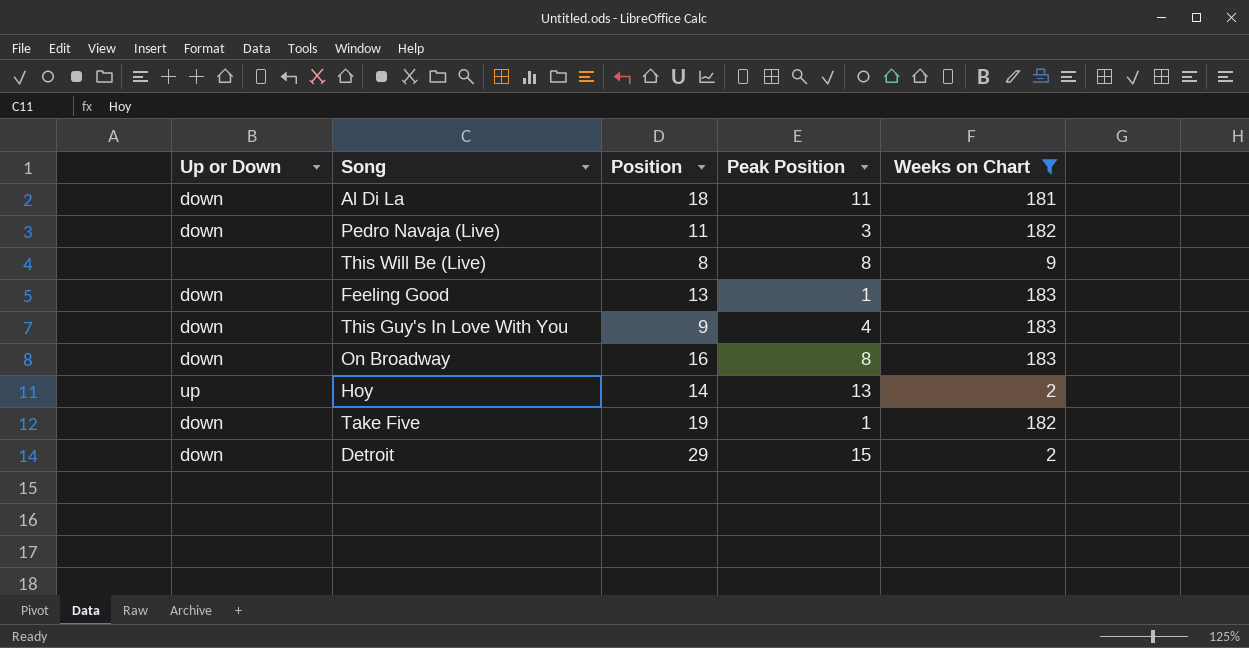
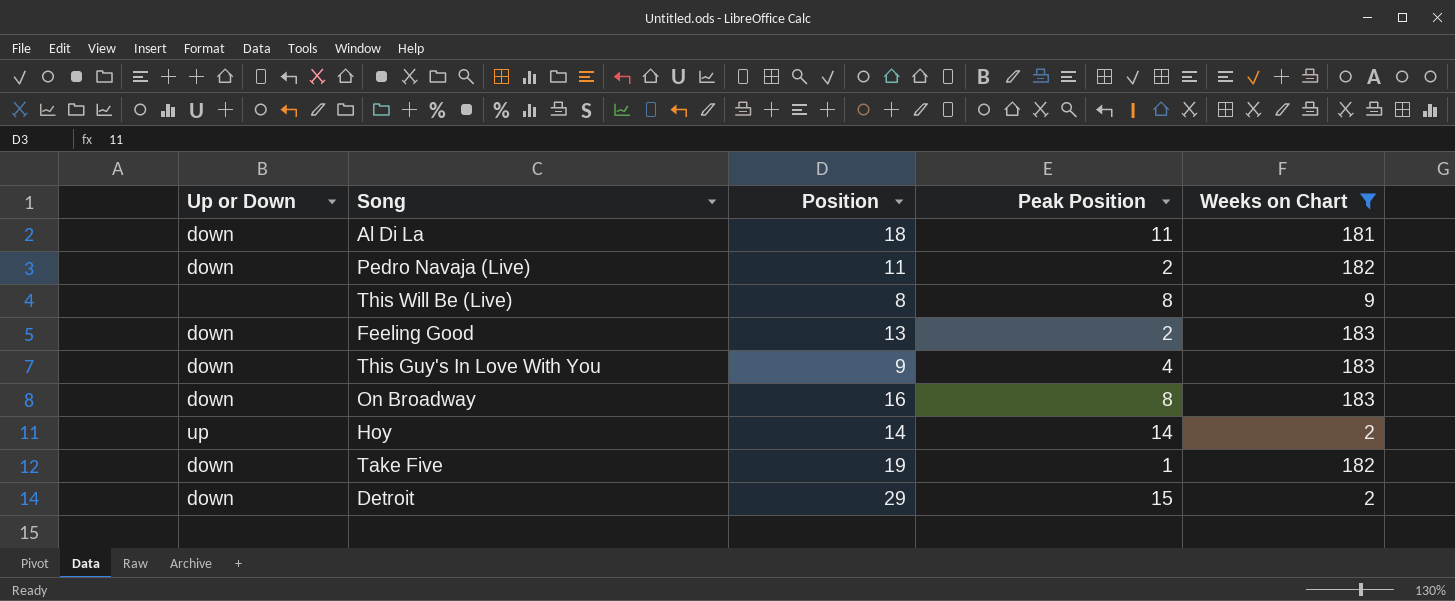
Pedro Navaja (Live) | Peak Position: 3 -> 2
Feeling Good | Peak Position: 1 -> 2
Hoy | Peak Position: 13 -> 14

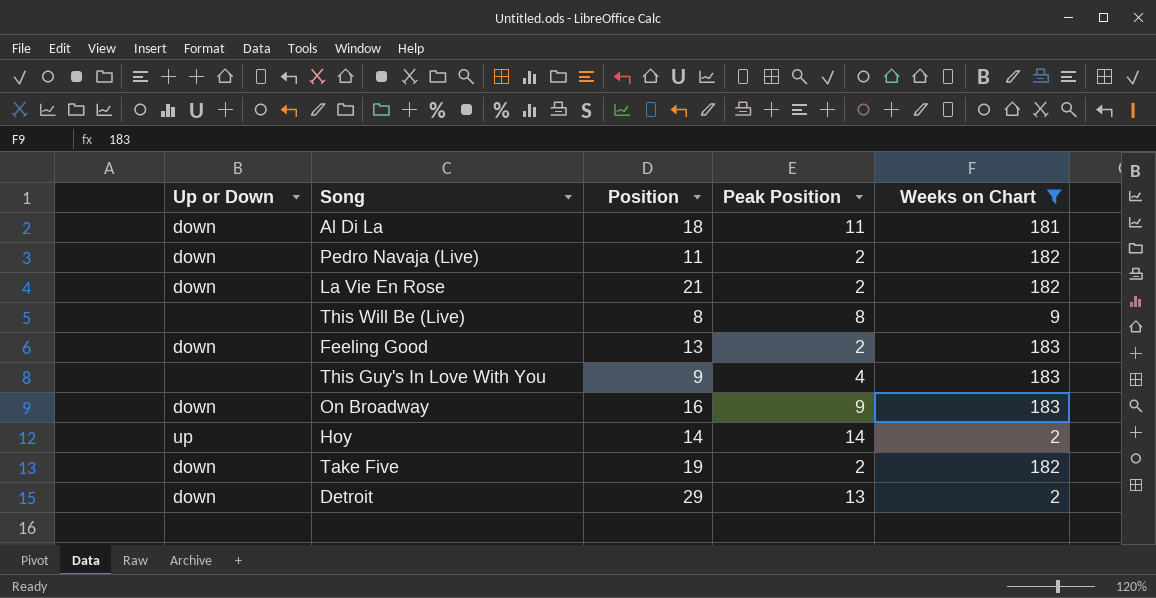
row La Vie En Rose: none -> down | 21 | 2 | 182
This Guy's In Love With You | Up or Down: down -> none
On Broadway | Peak Position: 8 -> 9
Take Five | Peak Position: 1 -> 2
Detroit | Peak Position: 15 -> 13

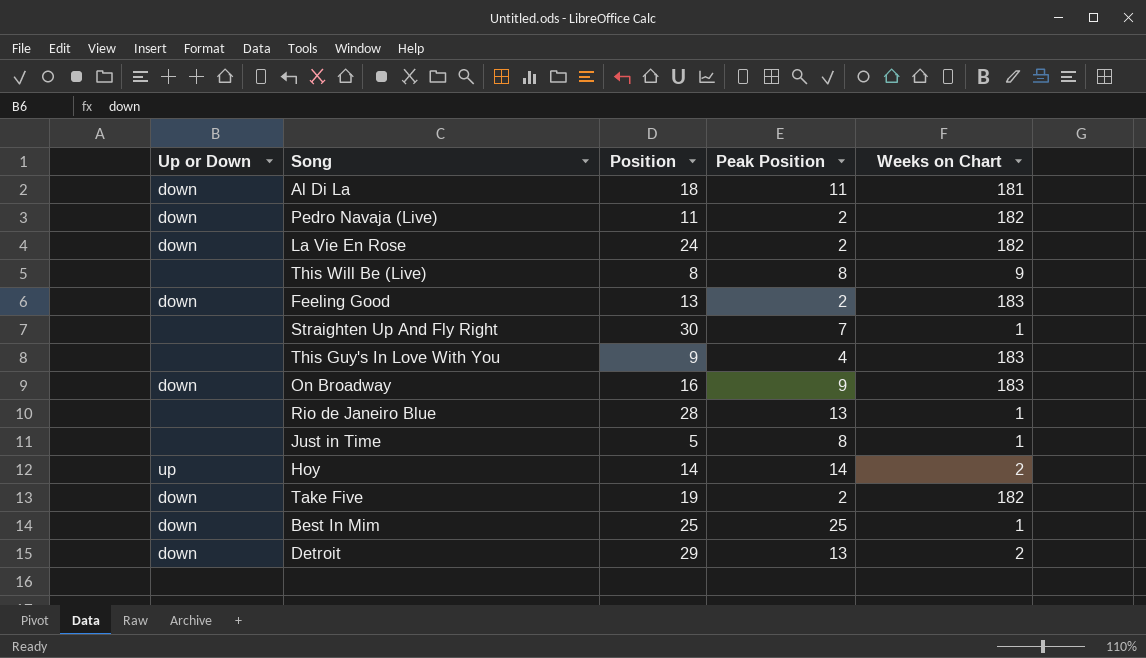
filter: Weeks on Chart != 1 -> none
La Vie En Rose | Position: 21 -> 24

